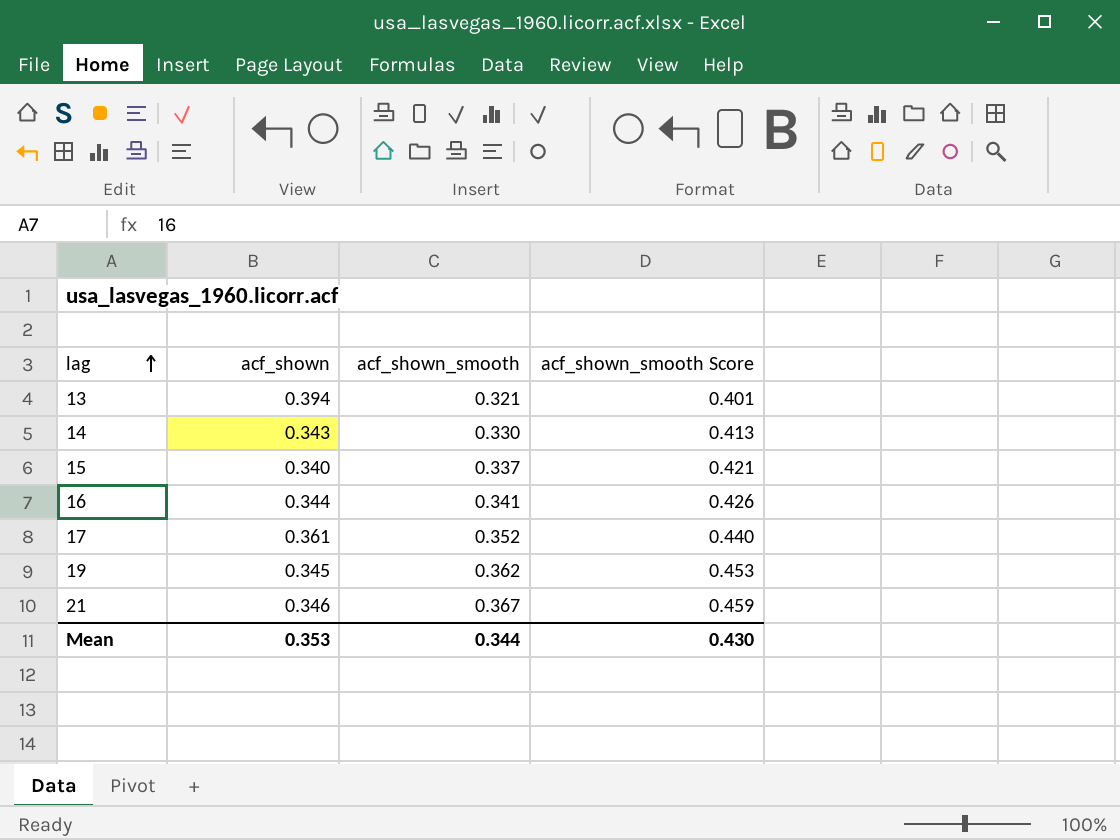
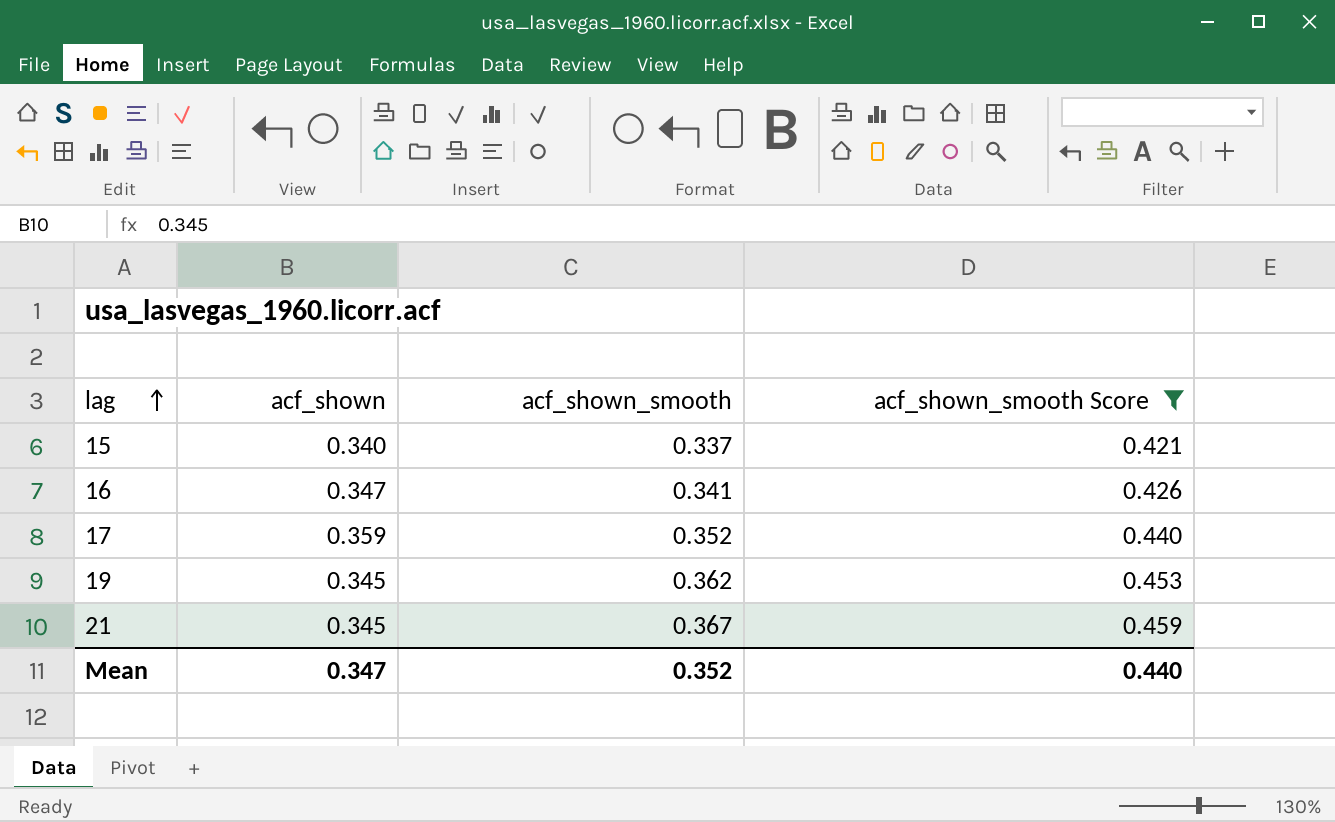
filter: none -> acf_shown_smooth Score >= 0.421
16 | acf_shown: 0.344 -> 0.347
17 | acf_shown: 0.361 -> 0.359
21 | acf_shown: 0.346 -> 0.345
Mean | acf_shown: 0.353 -> 0.347
Mean | acf_shown_smooth: 0.344 -> 0.352
Mean | acf_shown_smooth Score: 0.430 -> 0.440

